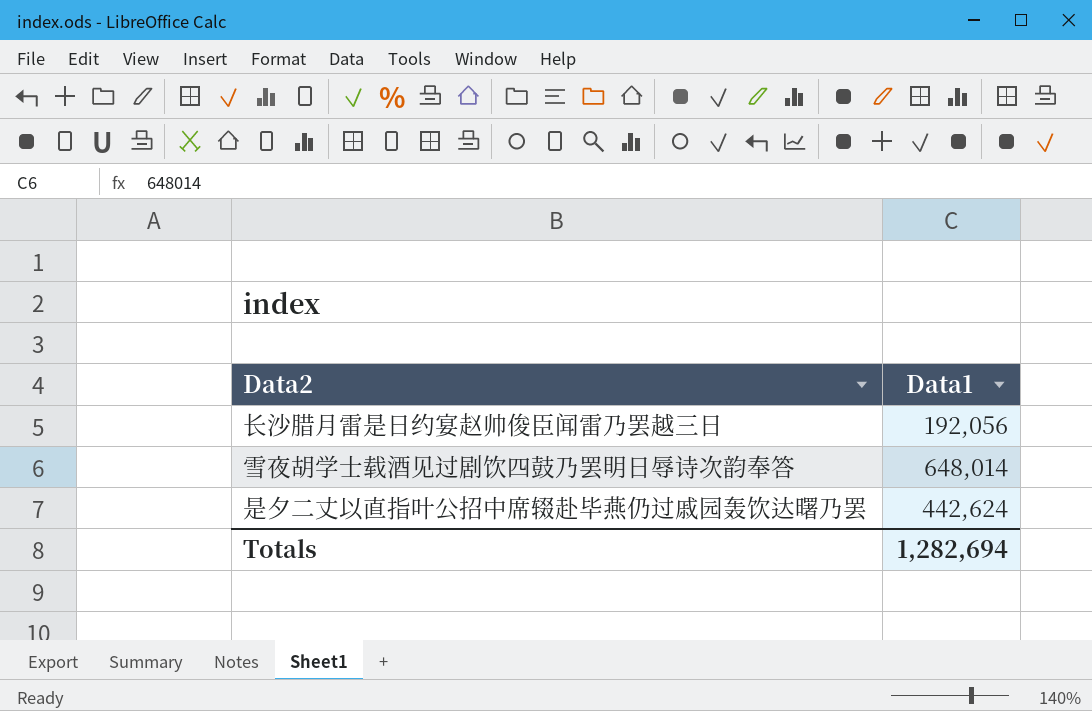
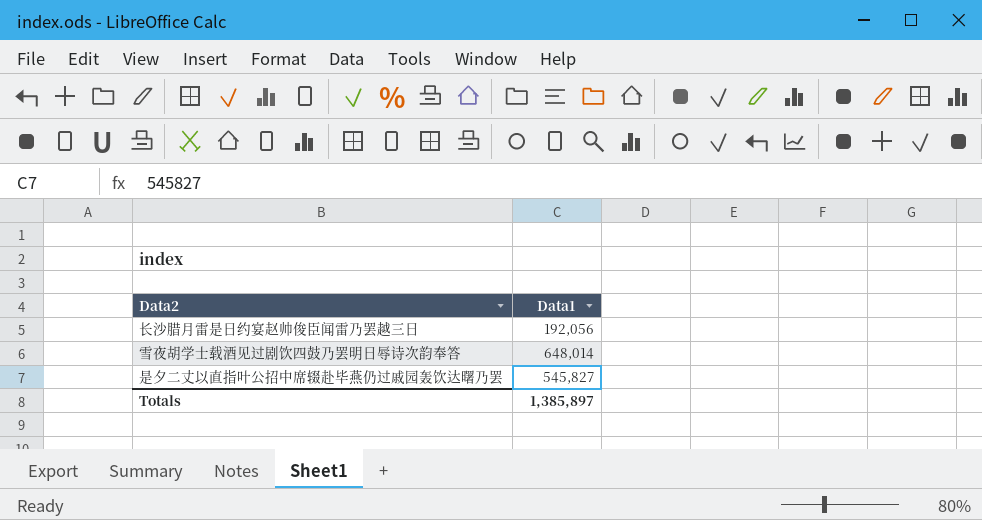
是夕二丈以直指叶公招中席辍赴毕燕仍过戚园轰饮达曙乃罢 | Data1: 442,624 -> 545,827
Totals | Data1: 1,282,694 -> 1,385,897

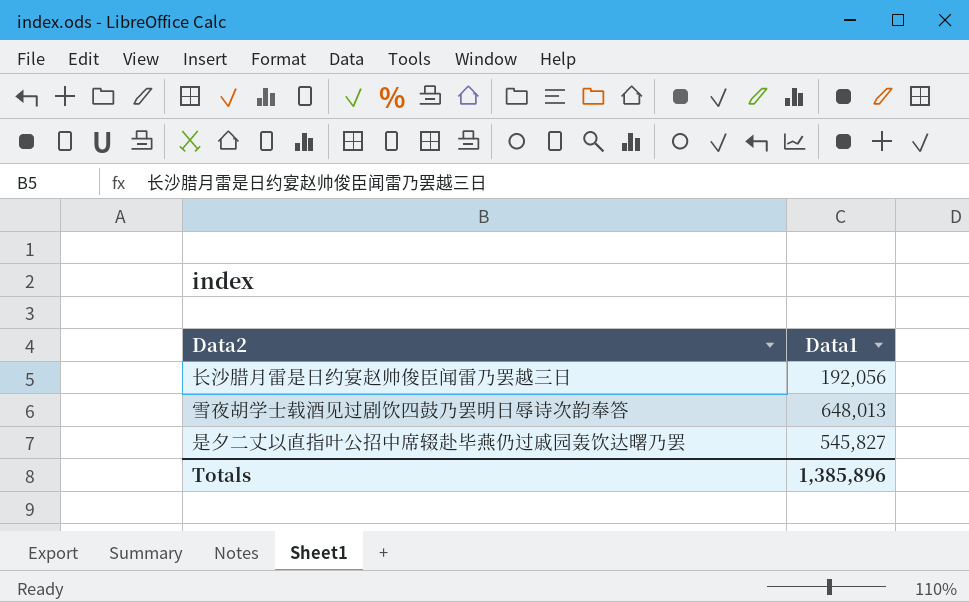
雪夜胡学士载酒见过剧饮四鼓乃罢明日辱诗次韵奉答 | Data1: 648,014 -> 648,013
Totals | Data1: 1,385,897 -> 1,385,896

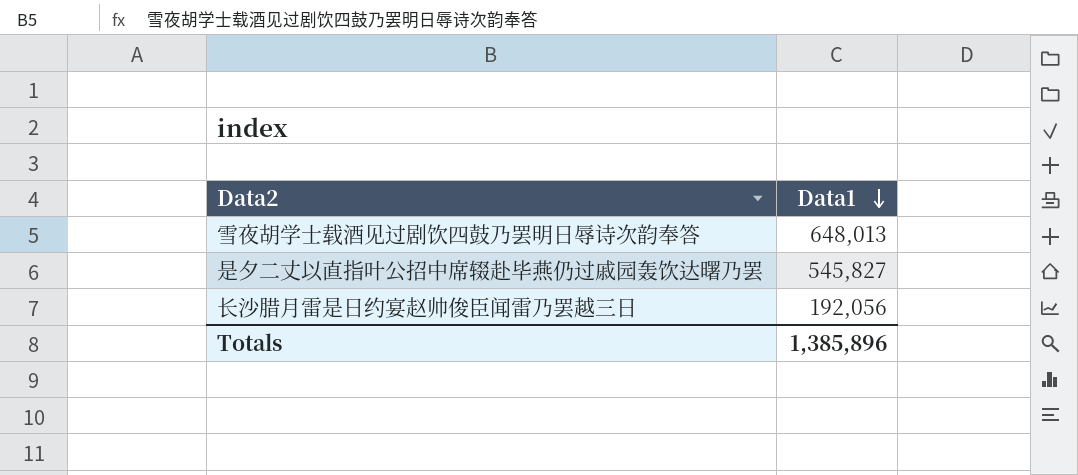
row order: none -> Data1 descending

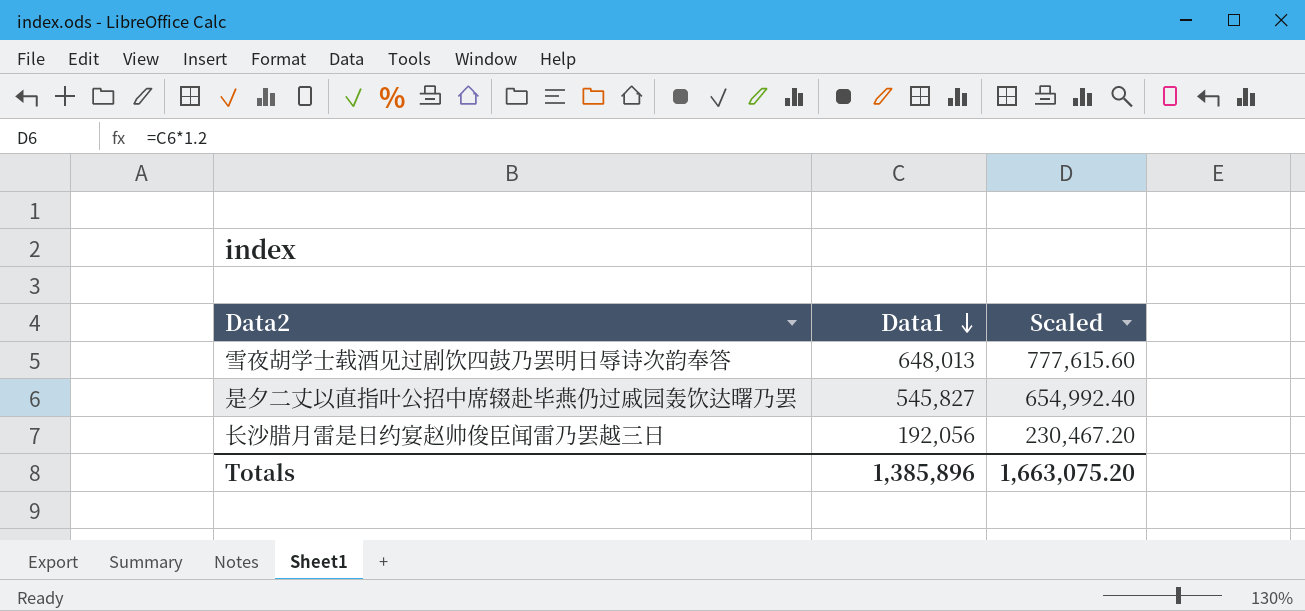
column Scaled | formula: none -> [Data1] * 1.2

